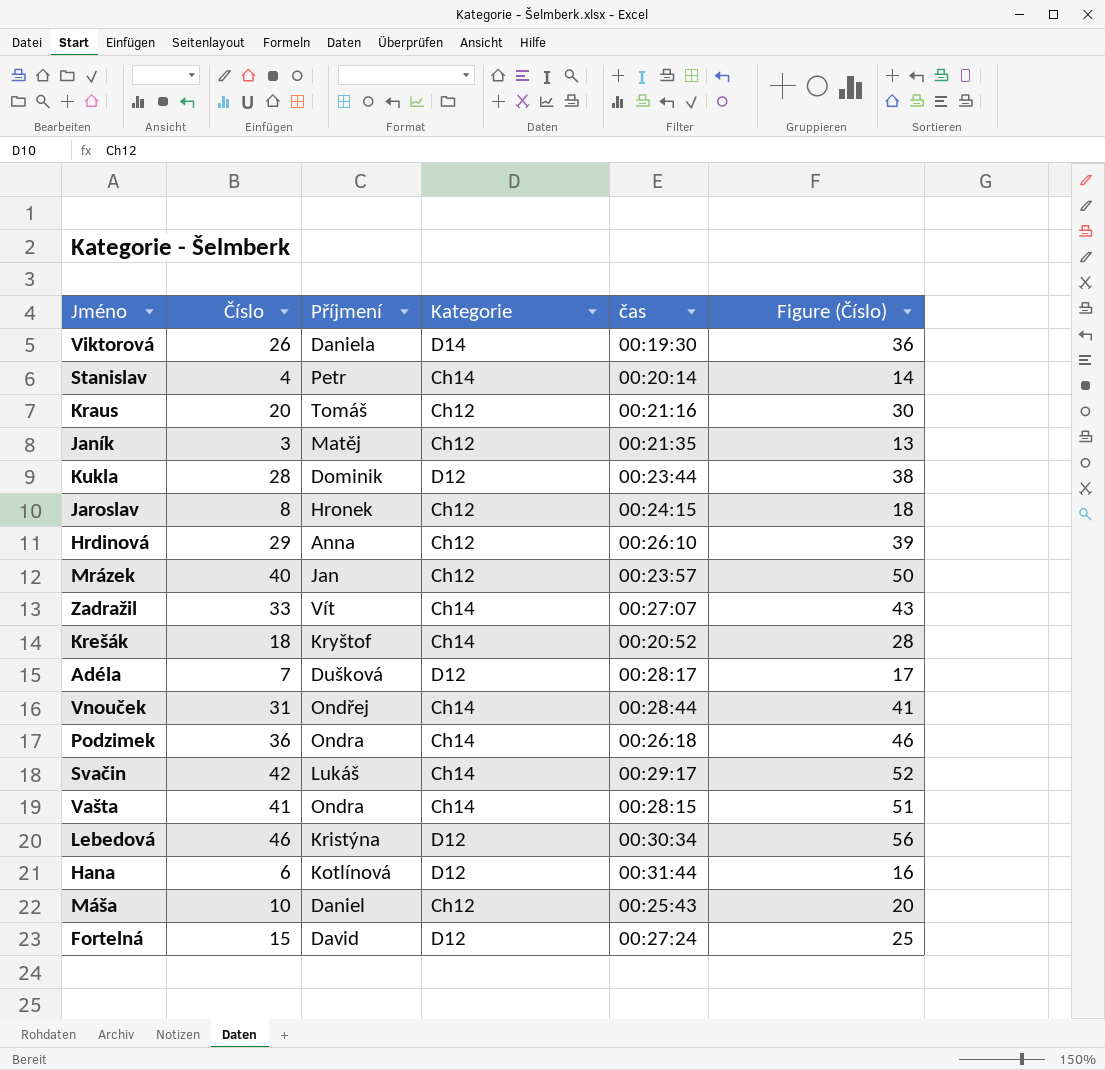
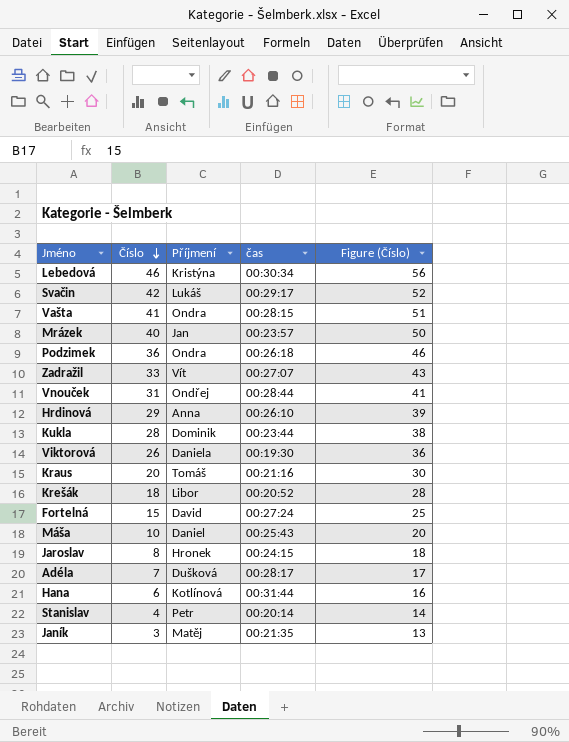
row order: none -> Číslo descending
column Kategorie | position: 4 -> none
Krešák | Příjmení: Kryštof -> Libor

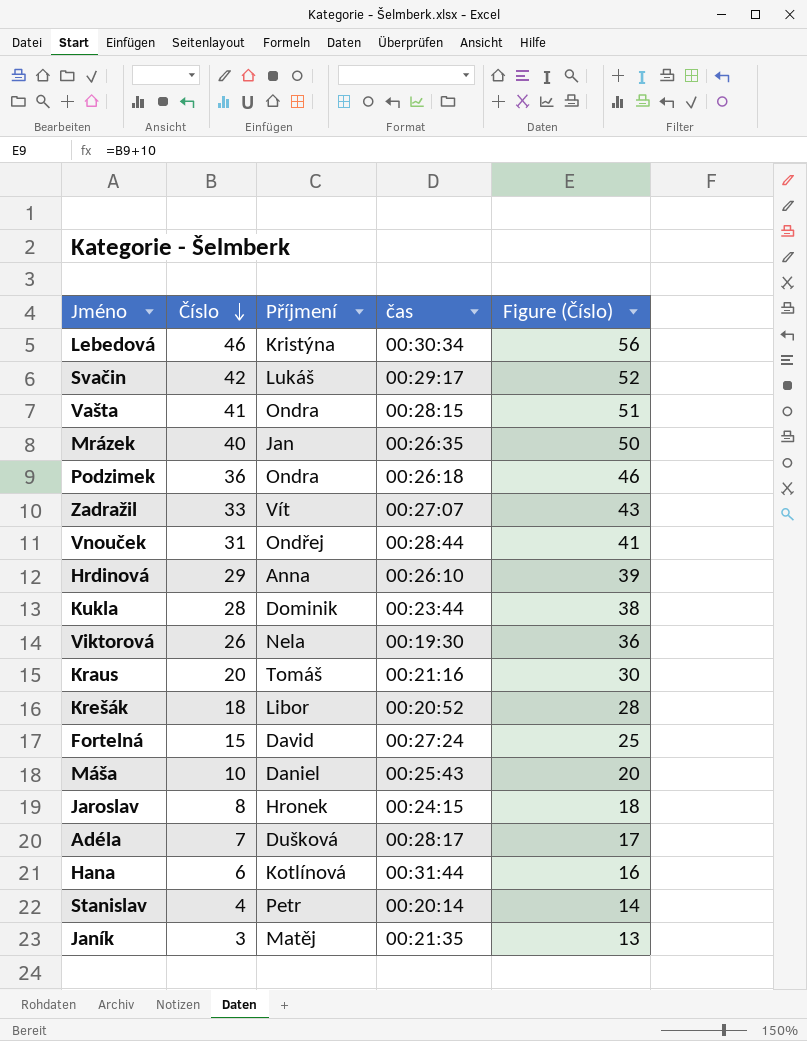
Mrázek | čas: 00:23:57 -> 00:26:35
Viktorová | Příjmení: Daniela -> Nela

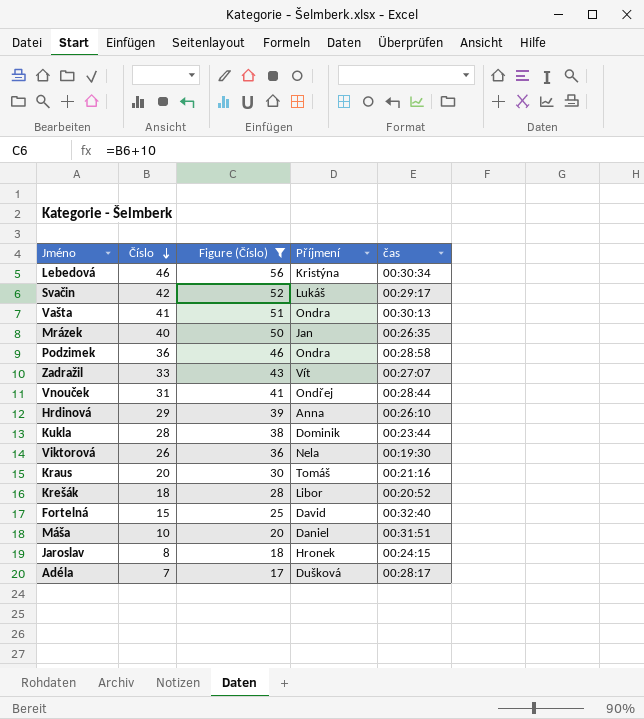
filter: none -> Figure (Číslo) >= 17
column Figure (Číslo) | position: 5 -> 3
Vašta | čas: 00:28:15 -> 00:30:13
Podzimek | čas: 00:26:18 -> 00:28:58
Fortelná | čas: 00:27:24 -> 00:32:40
Máša | čas: 00:25:43 -> 00:31:51

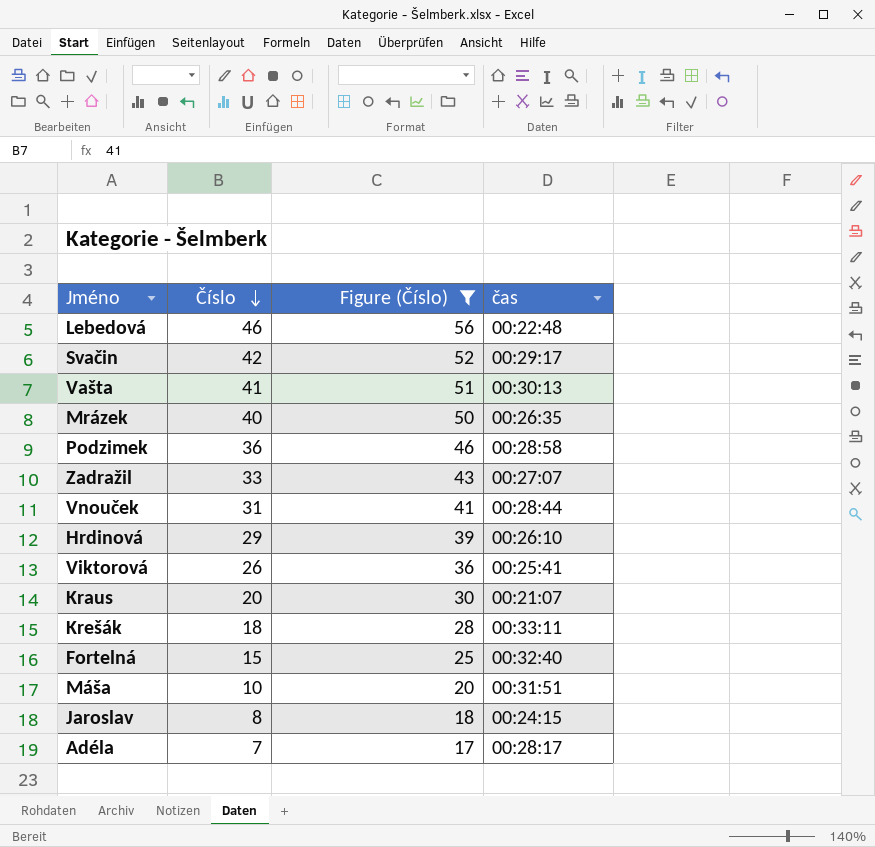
column Příjmení | position: 4 -> none
row Kukla: 28 | 38 | Dominik | 00:23:44 -> none
Lebedová | čas: 00:30:34 -> 00:22:48
Viktorová | čas: 00:19:30 -> 00:25:41
Kraus | čas: 00:21:16 -> 00:21:07
Krešák | čas: 00:20:52 -> 00:33:11

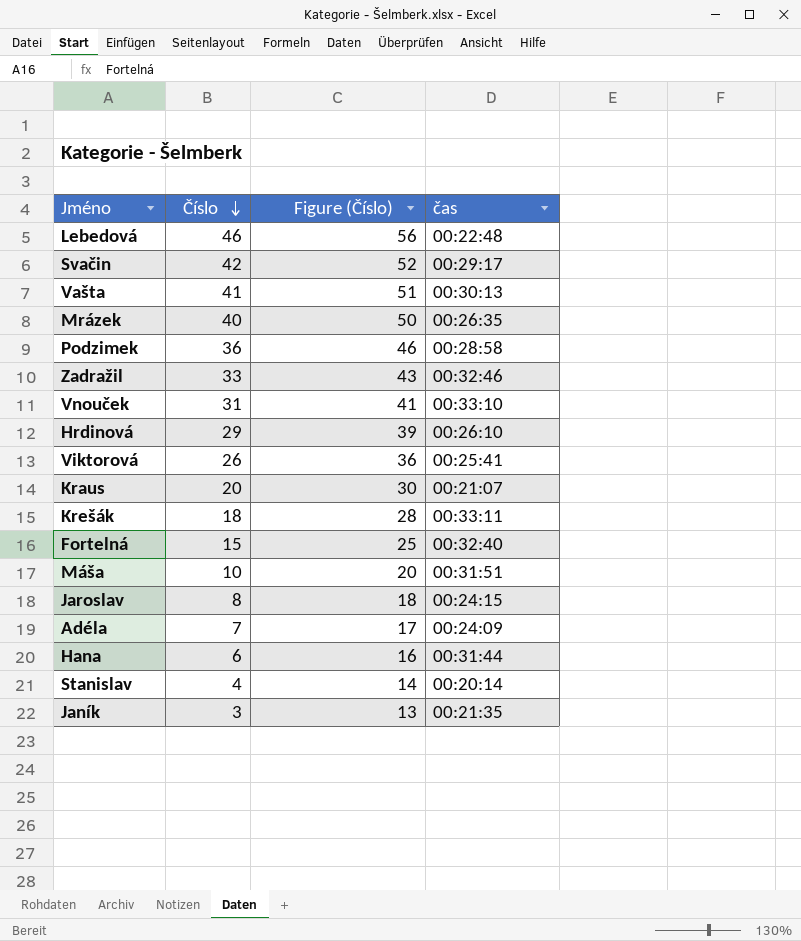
filter: Figure (Číslo) >= 17 -> none
Zadražil | čas: 00:27:07 -> 00:32:46
Vnouček | čas: 00:28:44 -> 00:33:10
Adéla | čas: 00:28:17 -> 00:24:09

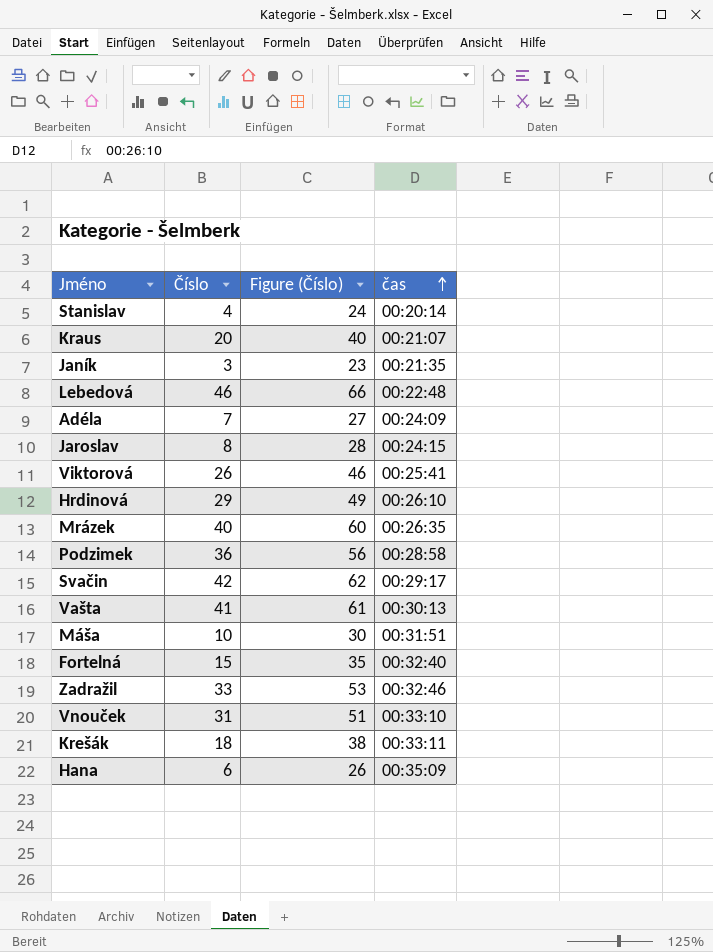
row order: Číslo descending -> čas ascending
column Figure (Číslo) | formula: [Číslo] + 10 -> [Číslo] + 20
Hana | čas: 00:31:44 -> 00:35:09

